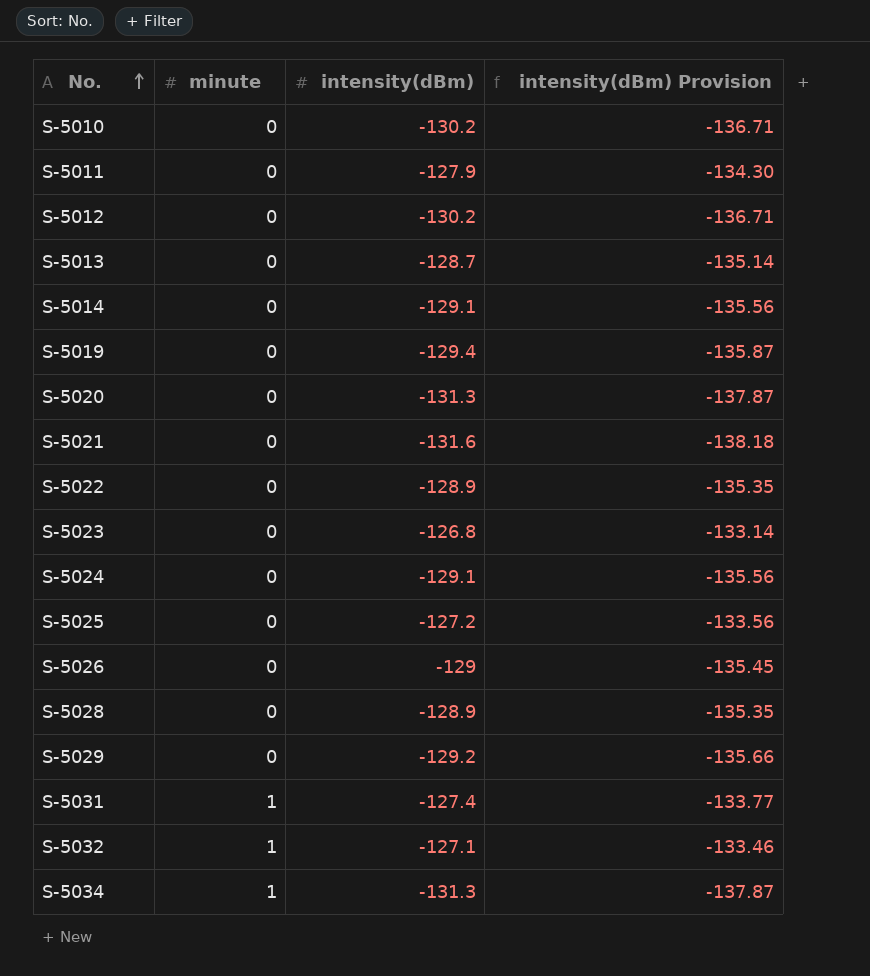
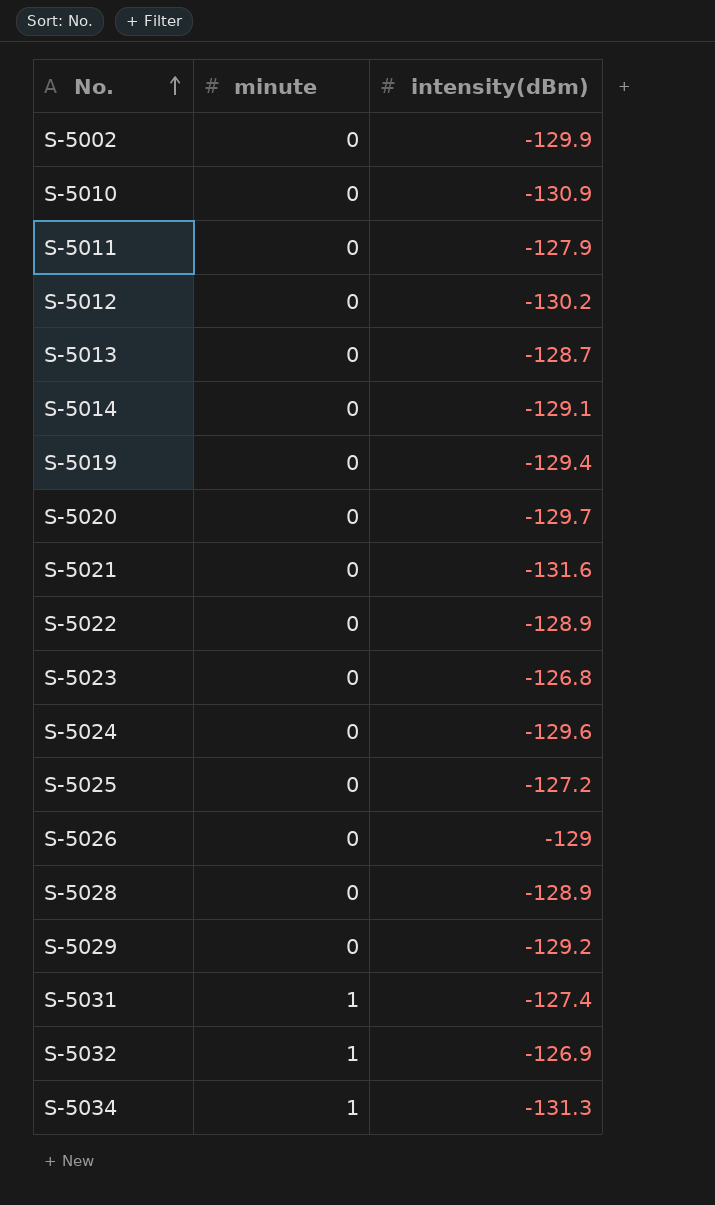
column intensity(dBm) Provision | formula: [intensity(dBm)] * 1.05 -> none
row S-5002: none -> 0 | -129.9
S-5010 | intensity(dBm): -130.2 -> -130.9
S-5020 | intensity(dBm): -131.3 -> -129.7
S-5024 | intensity(dBm): -129.1 -> -129.6
S-5032 | intensity(dBm): -127.1 -> -126.9

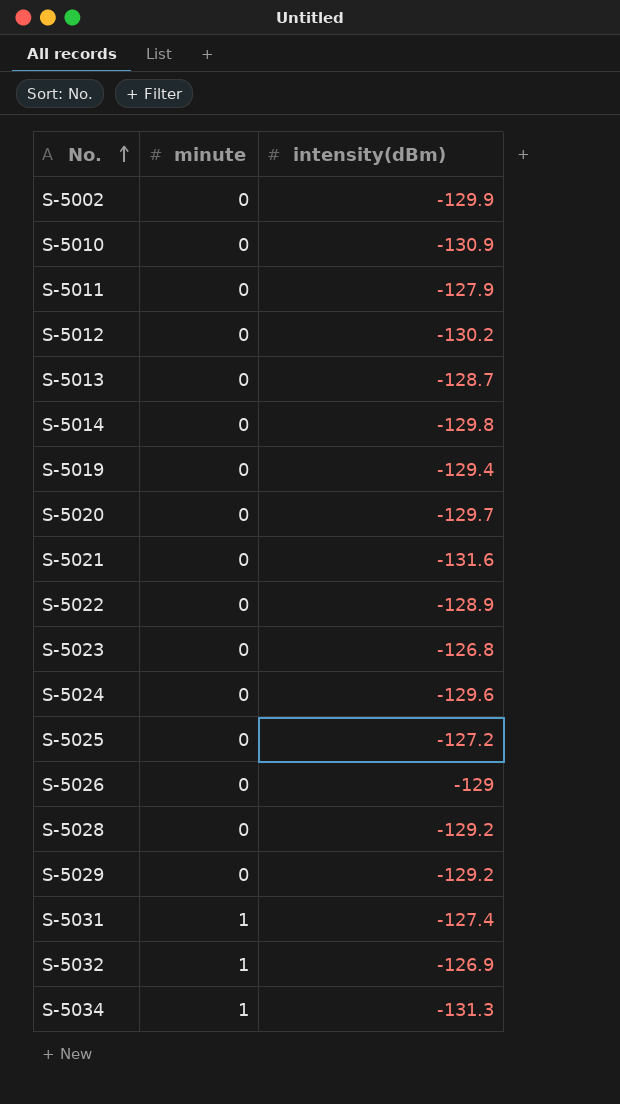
S-5014 | intensity(dBm): -129.1 -> -129.8
S-5028 | intensity(dBm): -128.9 -> -129.2

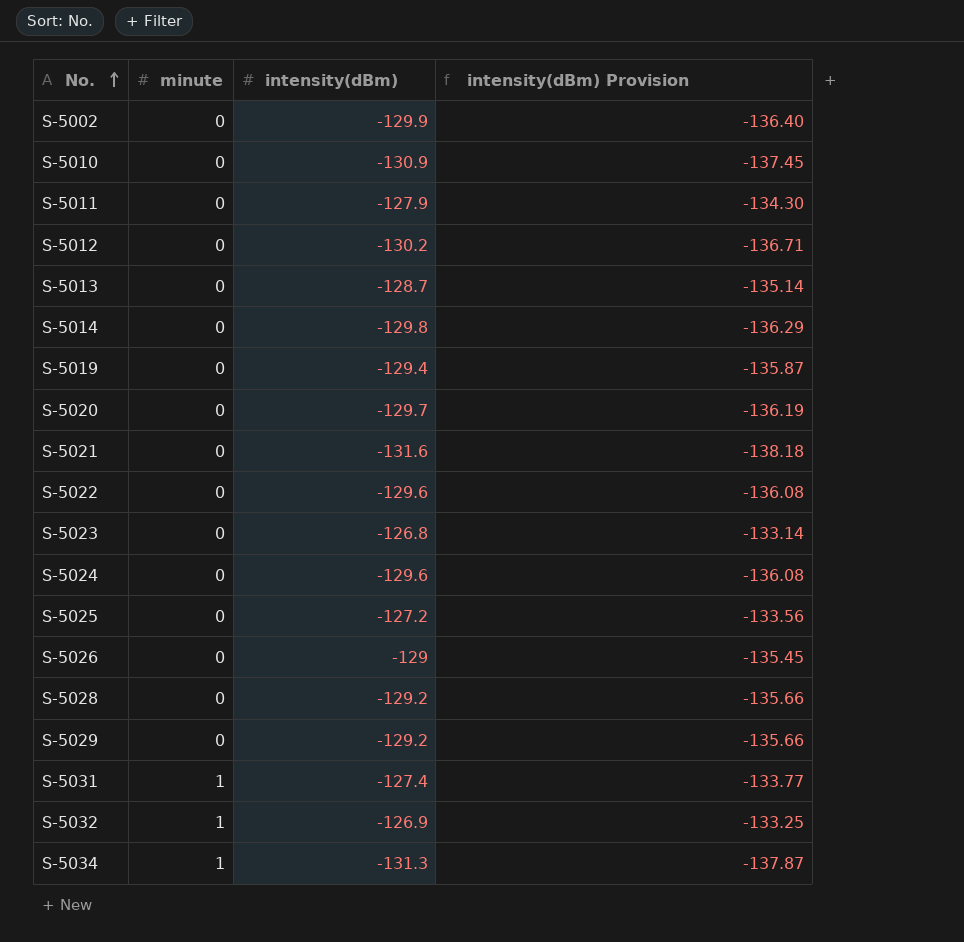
column intensity(dBm) Provision | formula: none -> [intensity(dBm)] * 1.05
S-5022 | intensity(dBm): -128.9 -> -129.6

